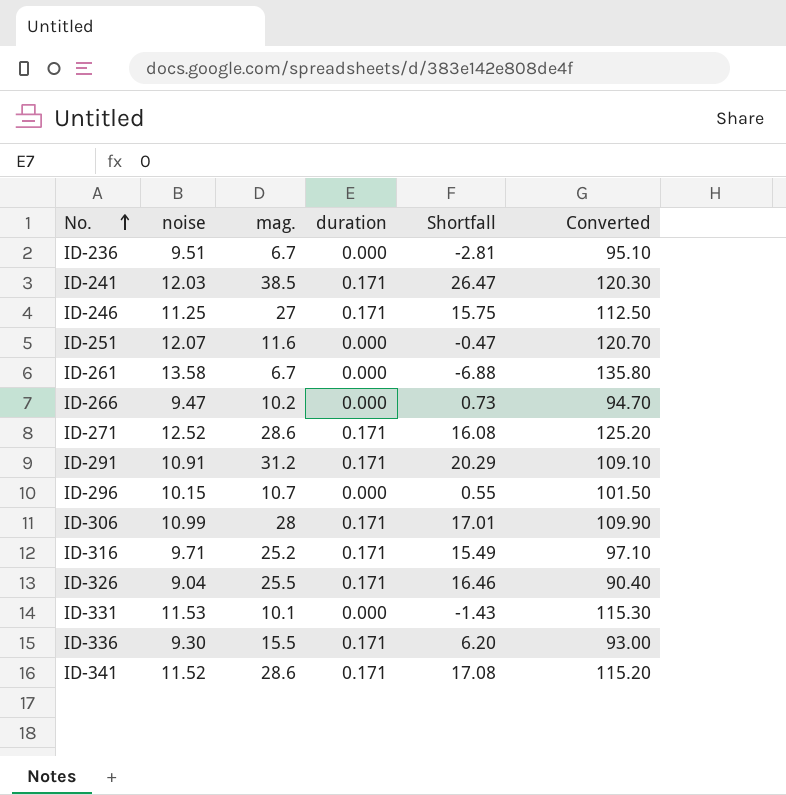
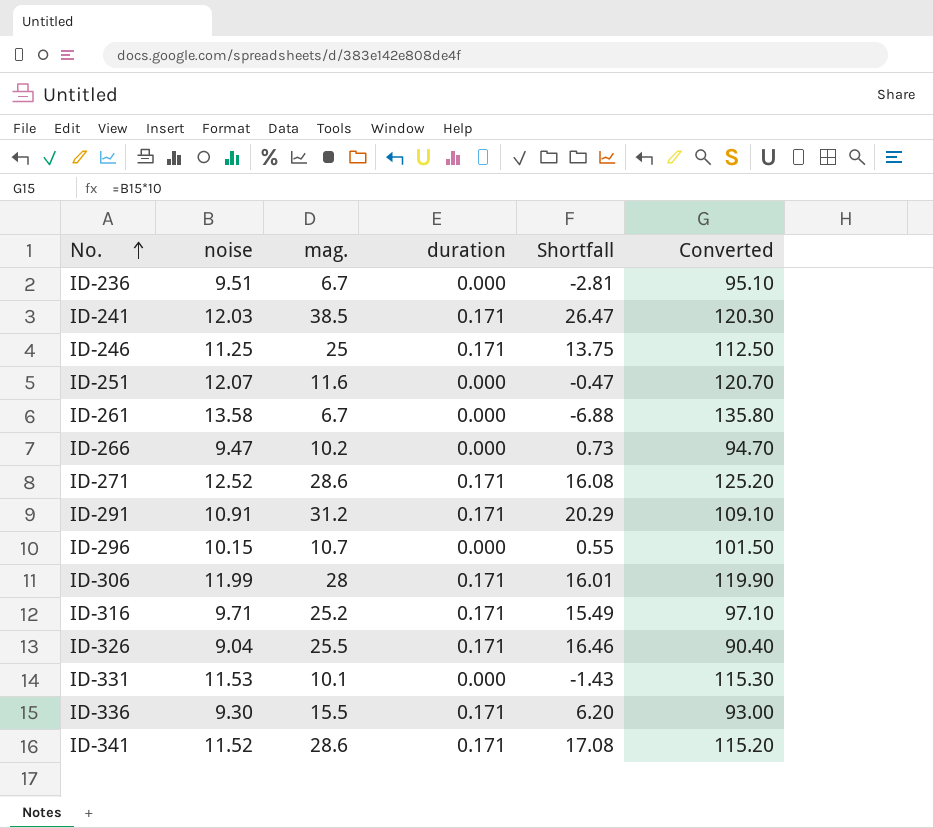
ID-246 | mag.: 27 -> 25
ID-246 | Shortfall: 15.75 -> 13.75
ID-306 | noise: 10.99 -> 11.99
ID-306 | Shortfall: 17.01 -> 16.01
ID-306 | Converted: 109.90 -> 119.90

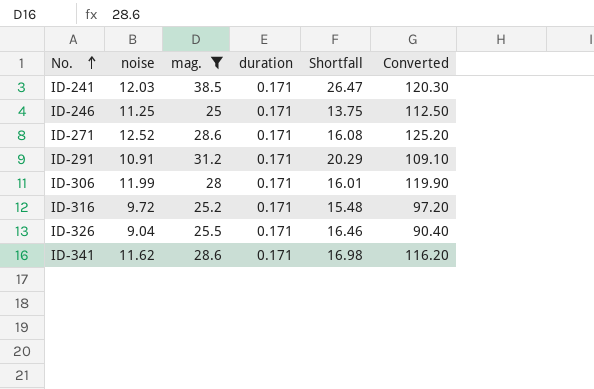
filter: none -> mag. >= 25
ID-316 | noise: 9.71 -> 9.72
ID-316 | Shortfall: 15.49 -> 15.48
ID-316 | Converted: 97.10 -> 97.20
ID-341 | noise: 11.52 -> 11.62
ID-341 | Shortfall: 17.08 -> 16.98
ID-341 | Converted: 115.20 -> 116.20

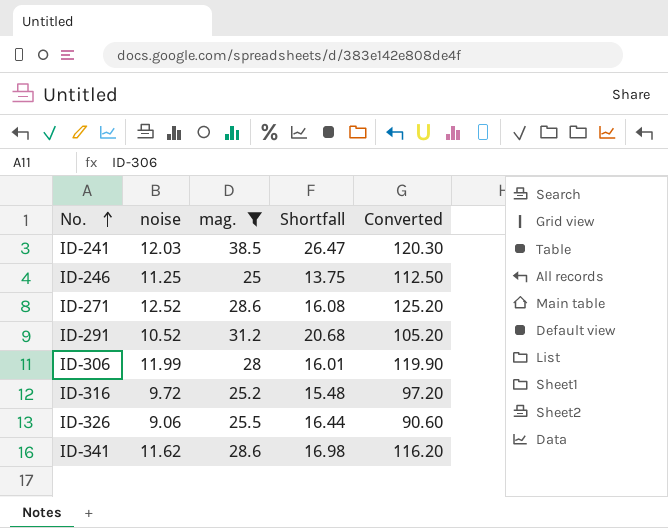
column duration | position: 4 -> none
ID-291 | noise: 10.91 -> 10.52
ID-291 | Shortfall: 20.29 -> 20.68
ID-291 | Converted: 109.10 -> 105.20
ID-326 | noise: 9.04 -> 9.06
ID-326 | Shortfall: 16.46 -> 16.44
ID-326 | Converted: 90.40 -> 90.60

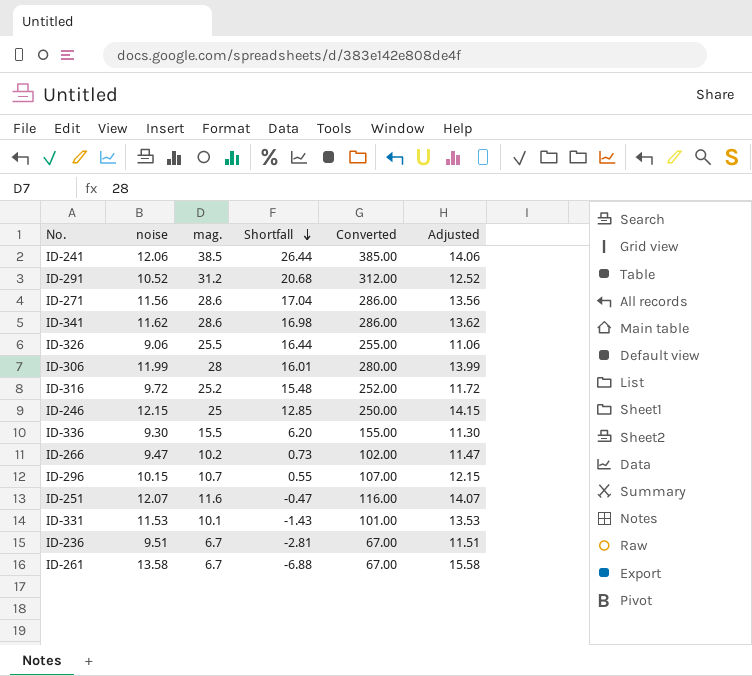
filter: mag. >= 25 -> none
row order: No. ascending -> Shortfall descending
column Converted | formula: [noise] * 10 -> [mag.] * 10
column Adjusted | formula: none -> [noise] + 2
ID-241 | noise: 12.03 -> 12.06
ID-241 | Shortfall: 26.47 -> 26.44
ID-271 | noise: 12.52 -> 11.56
ID-271 | Shortfall: 16.08 -> 17.04
ID-246 | noise: 11.25 -> 12.15
ID-246 | Shortfall: 13.75 -> 12.85

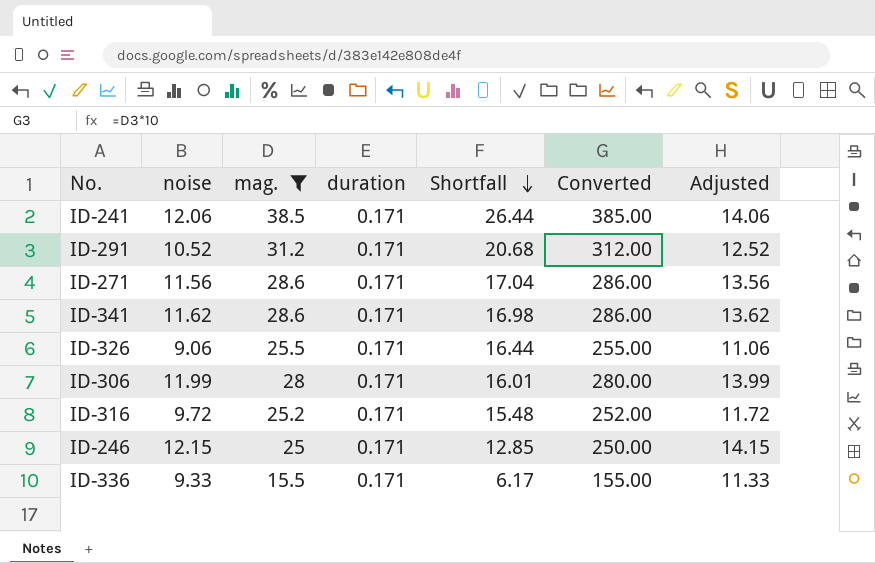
filter: none -> mag. >= 15.5
column duration | position: none -> 4
ID-336 | noise: 9.30 -> 9.33
ID-336 | Shortfall: 6.20 -> 6.17
ID-336 | Adjusted: 11.30 -> 11.33

